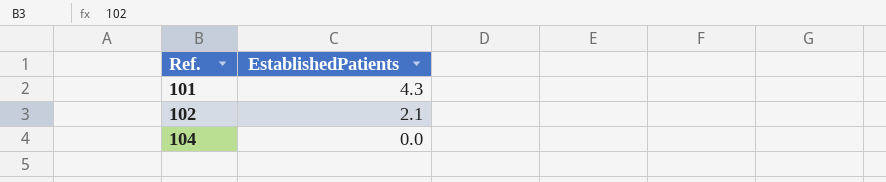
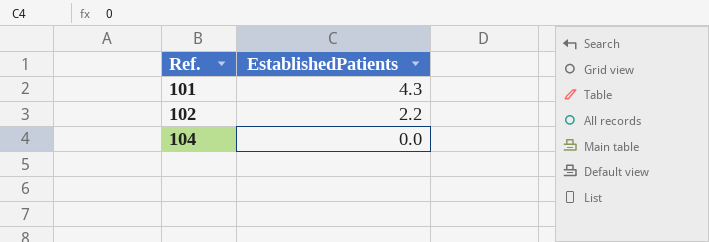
102 | EstablishedPatients: 2.1 -> 2.2

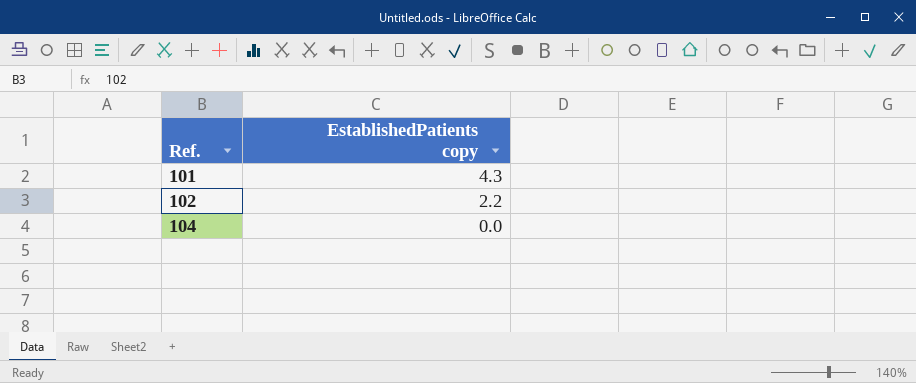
column name: EstablishedPatients -> EstablishedPatients copy

